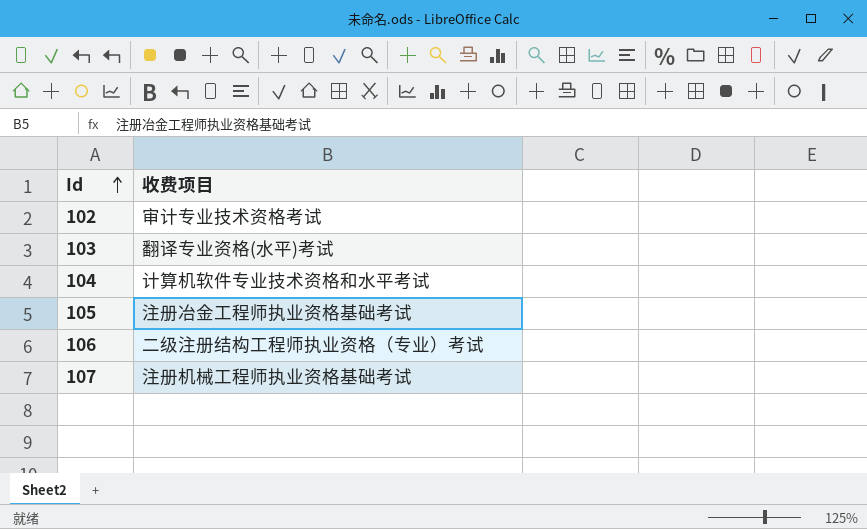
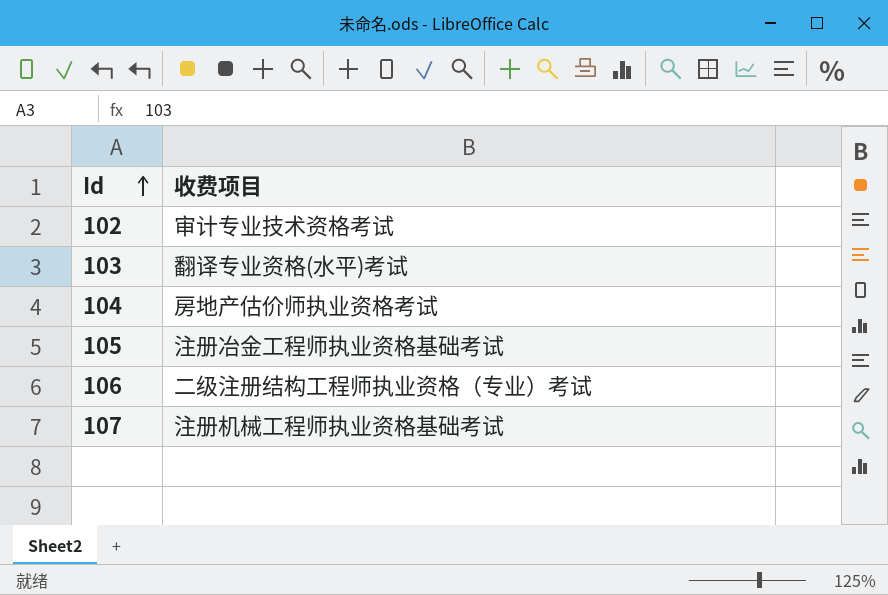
104 | 收费项目: 计算机软件专业技术资格和水平考试 -> 房地产估价师执业资格考试

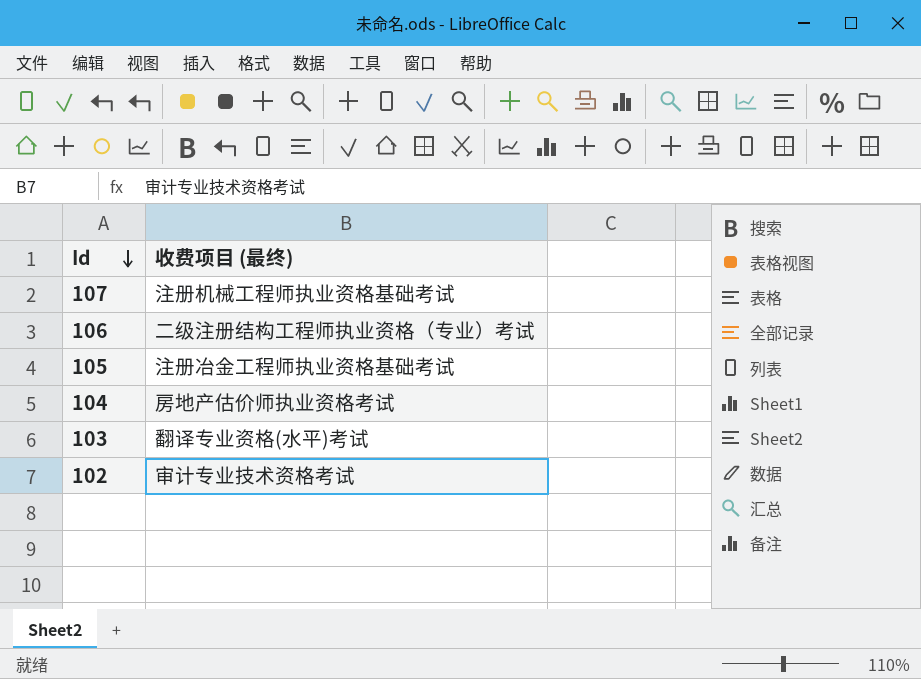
row order: Id ascending -> Id descending
column name: 收费项目 -> 收费项目 (最终)

